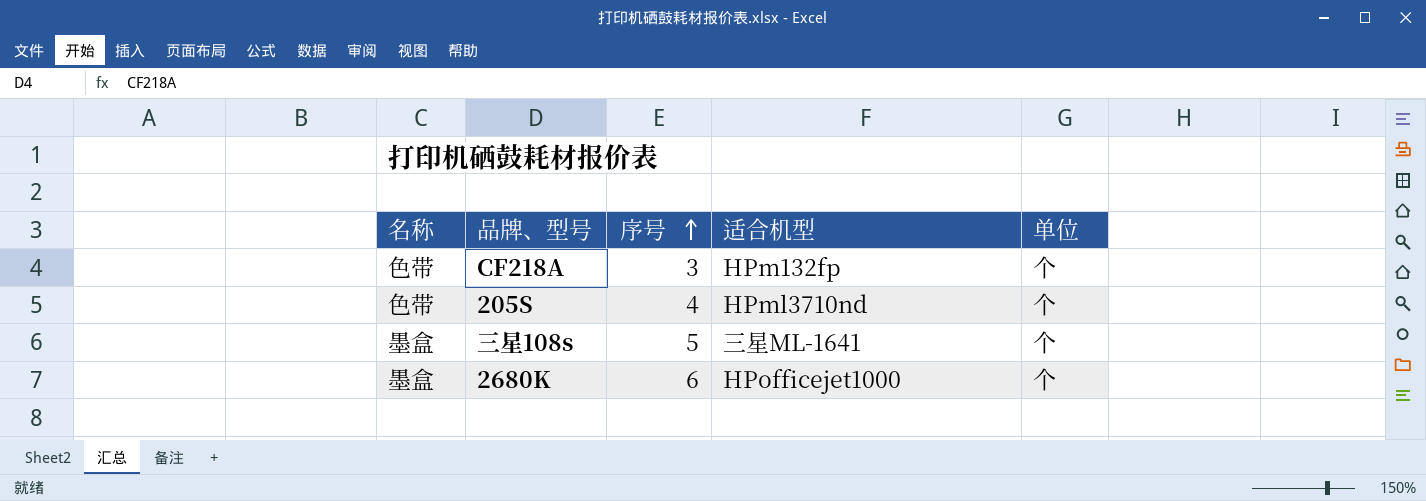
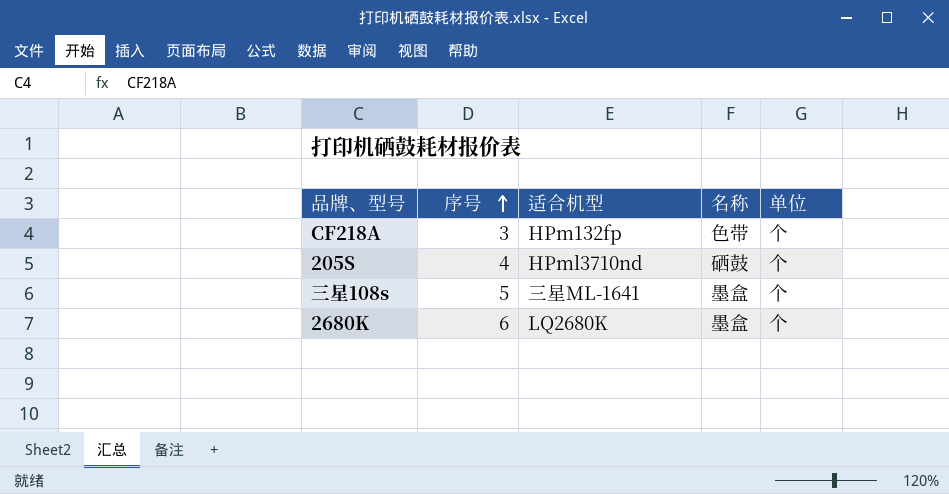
column 名称 | position: 1 -> 4
205S | 名称: 色带 -> 硒鼓
2680K | 适合机型: HPofficejet1000 -> LQ2680K

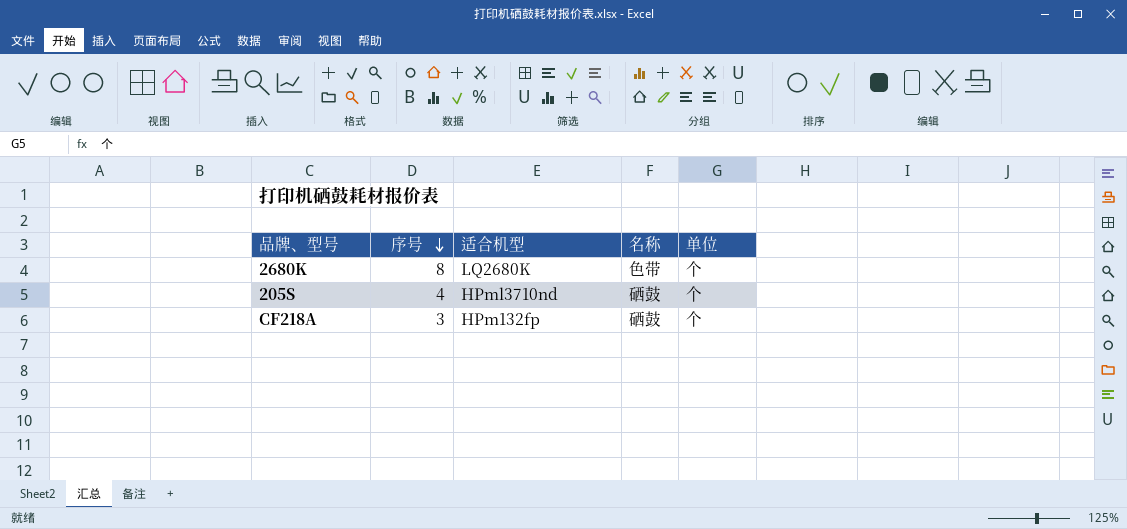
row order: 序号 ascending -> 序号 descending
row 三星108s: 5 | 三星ML-1641 | 墨盒 | 个 -> none
2680K | 序号: 6 -> 8
2680K | 名称: 墨盒 -> 色带
CF218A | 名称: 色带 -> 硒鼓

